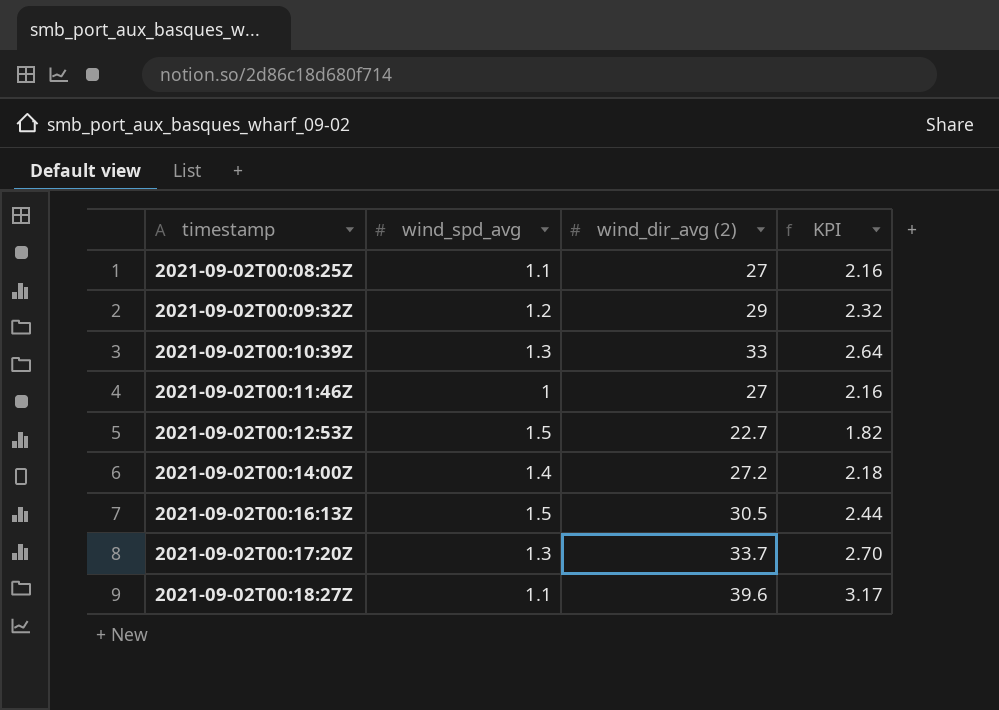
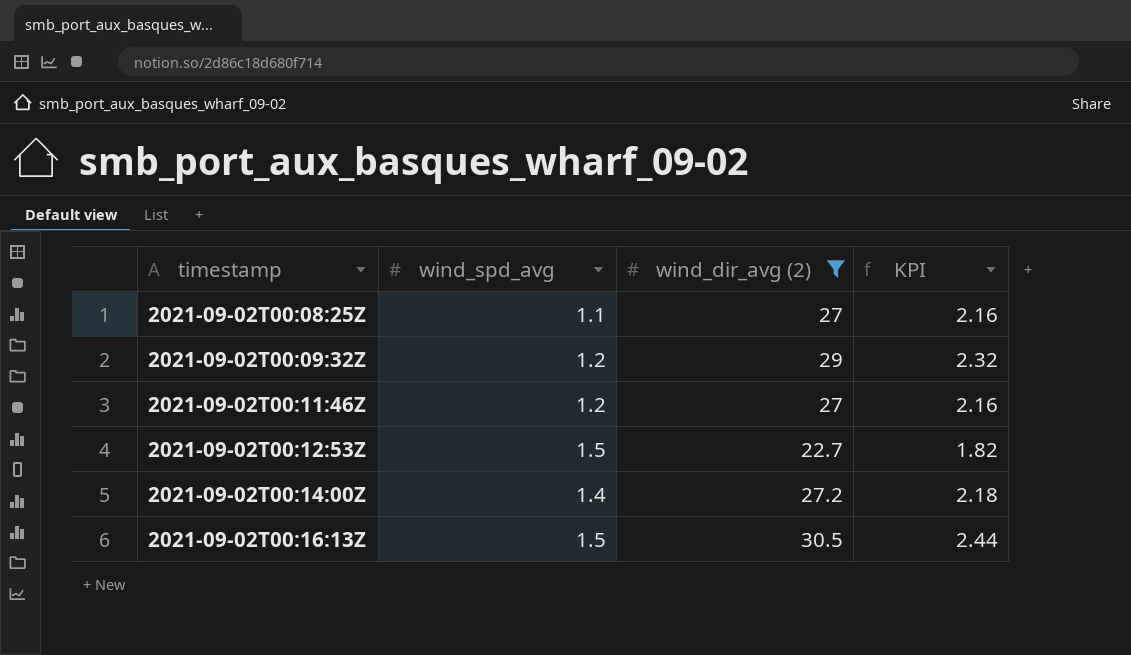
filter: none -> wind_dir_avg (2) <= 30.5
2021-09-02T00:11:46Z | wind_spd_avg: 1 -> 1.2

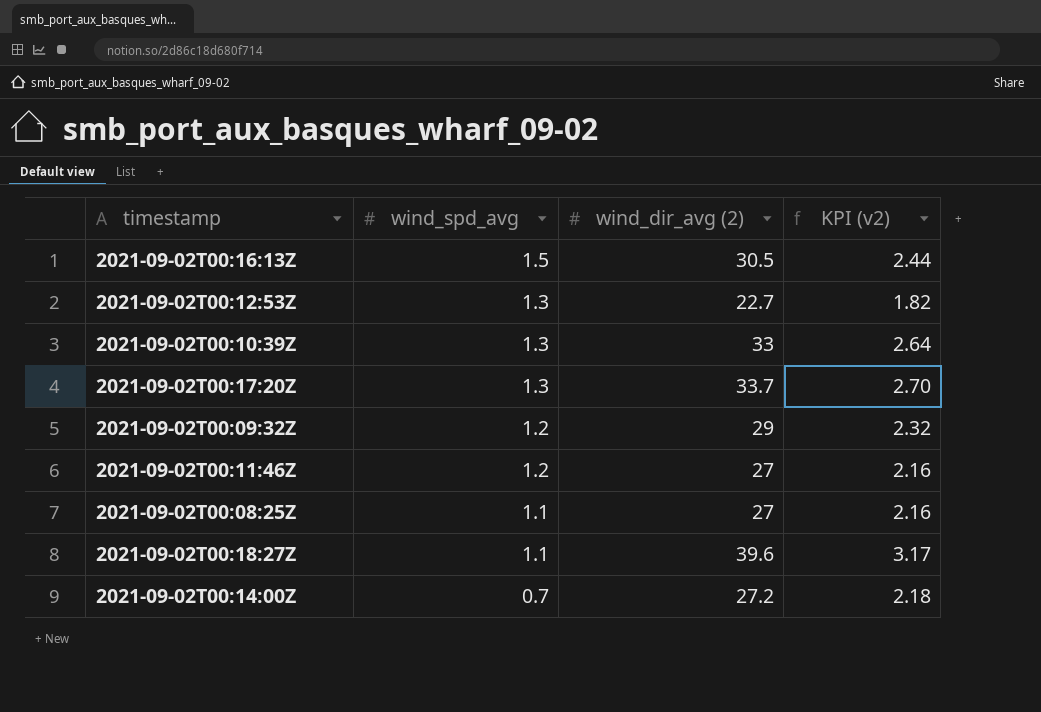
filter: wind_dir_avg (2) <= 30.5 -> none
row order: timestamp ascending -> wind_spd_avg descending
column name: KPI -> KPI (v2)
2021-09-02T00:12:53Z | wind_spd_avg: 1.5 -> 1.3
2021-09-02T00:14:00Z | wind_spd_avg: 1.4 -> 0.7

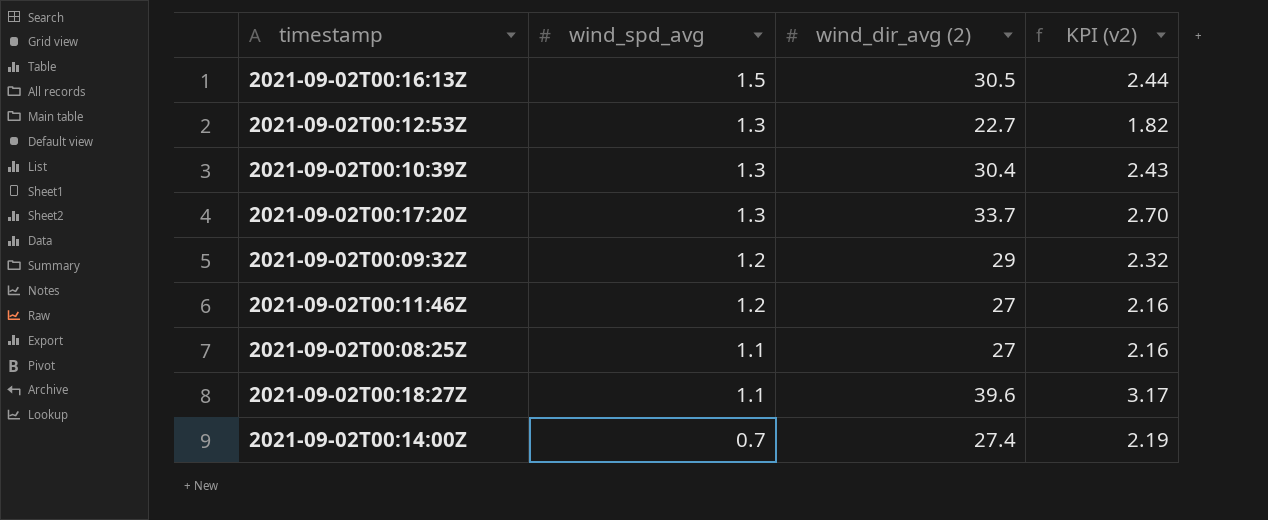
2021-09-02T00:10:39Z | wind_dir_avg (2): 33 -> 30.4
2021-09-02T00:10:39Z | KPI (v2): 2.64 -> 2.43
2021-09-02T00:14:00Z | wind_dir_avg (2): 27.2 -> 27.4
2021-09-02T00:14:00Z | KPI (v2): 2.18 -> 2.19

